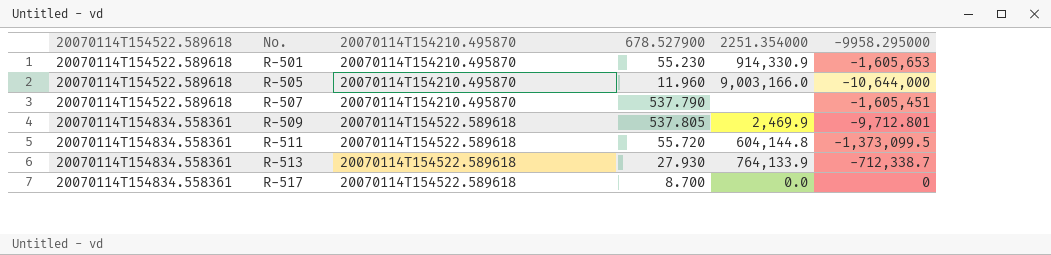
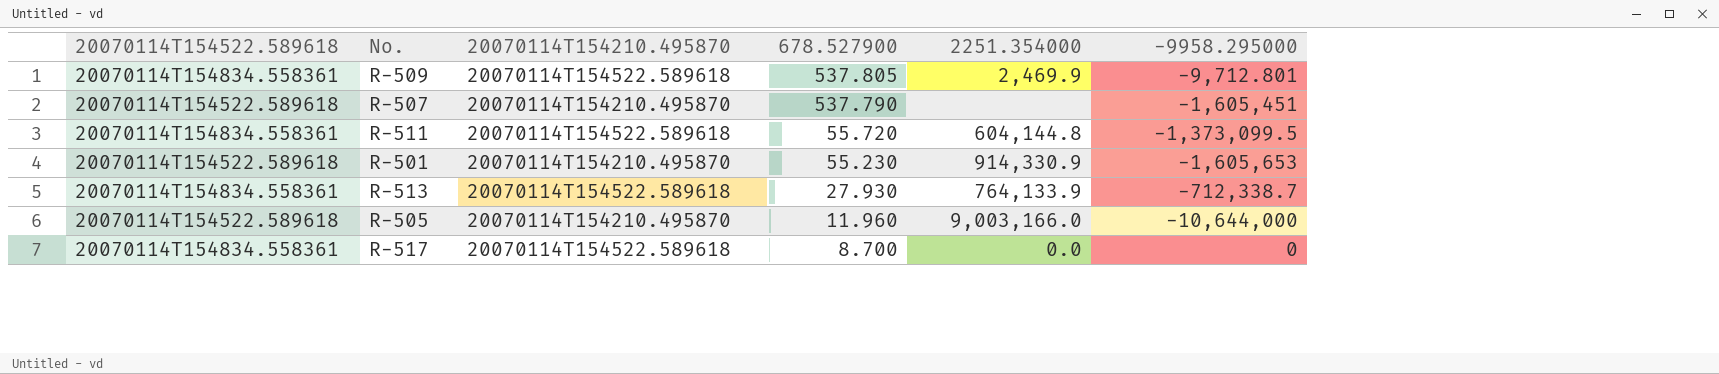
row order: 20070114T154522.589618 ascending -> 678.527900 descending

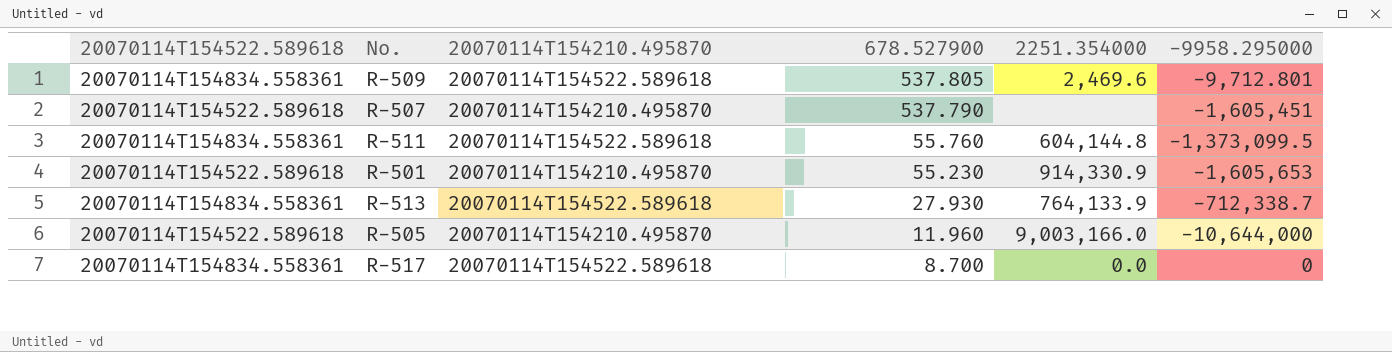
R-509 | 2251.354000: 2,469.9 -> 2,469.6
R-511 | 678.527900: 55.720 -> 55.760

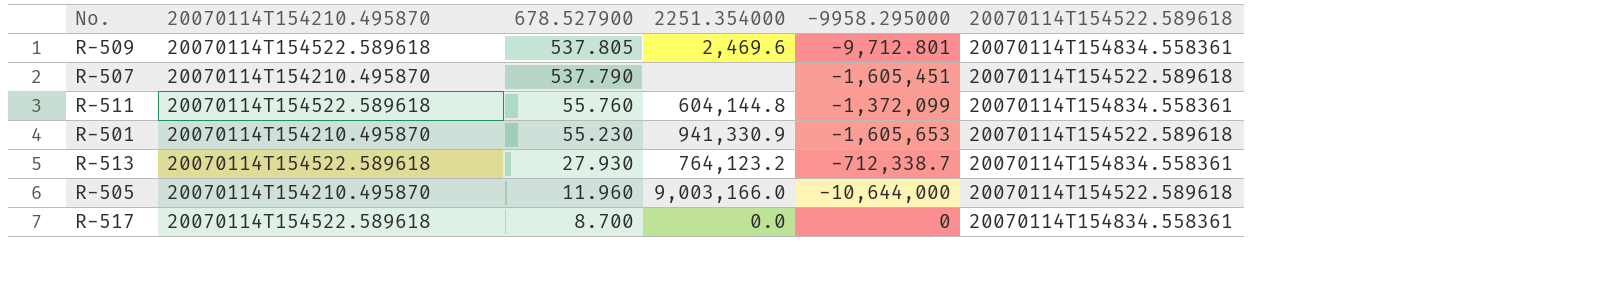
column 20070114T154522.589618 | position: 1 -> 6
R-511 | -9958.295000: -1,373,099.5 -> -1,372,099
R-501 | 2251.354000: 914,330.9 -> 941,330.9
R-513 | 2251.354000: 764,133.9 -> 764,123.2

